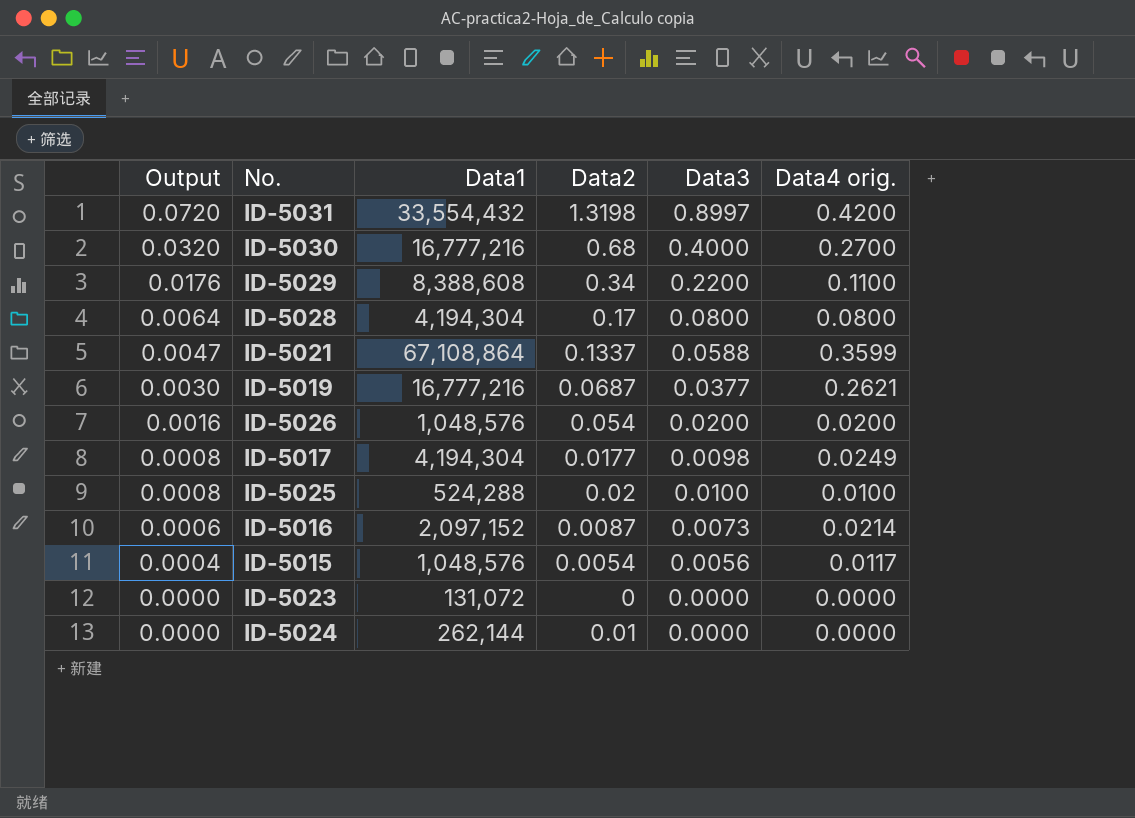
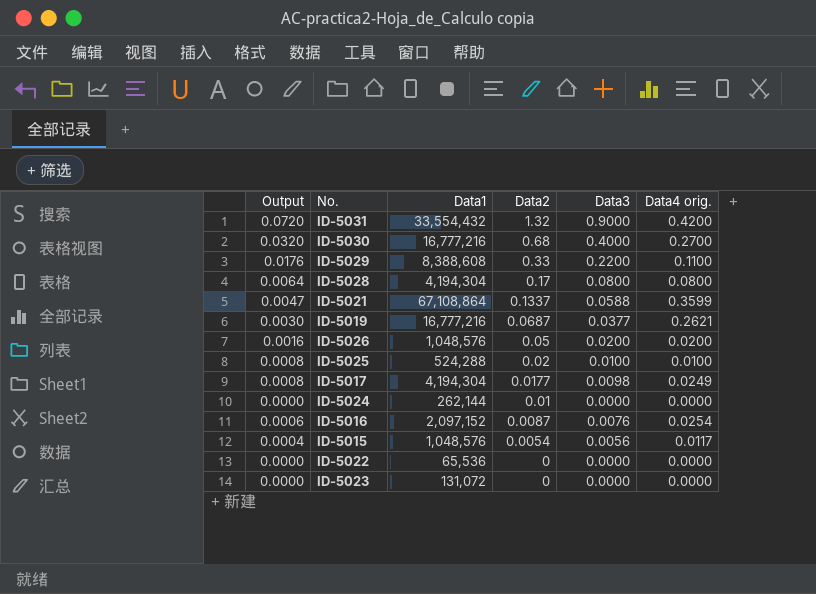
row order: Output descending -> Data2 descending
ID-5031 | Data2: 1.3198 -> 1.32
ID-5031 | Data3: 0.8997 -> 0.9000
ID-5029 | Data2: 0.34 -> 0.33
ID-5026 | Data2: 0.054 -> 0.05
ID-5016 | Data3: 0.0073 -> 0.0076
ID-5016 | Data4 orig.: 0.0214 -> 0.0254
row ID-5022: none -> 0.0000 | 65,536 | 0 | 0.0000 | 0.0000

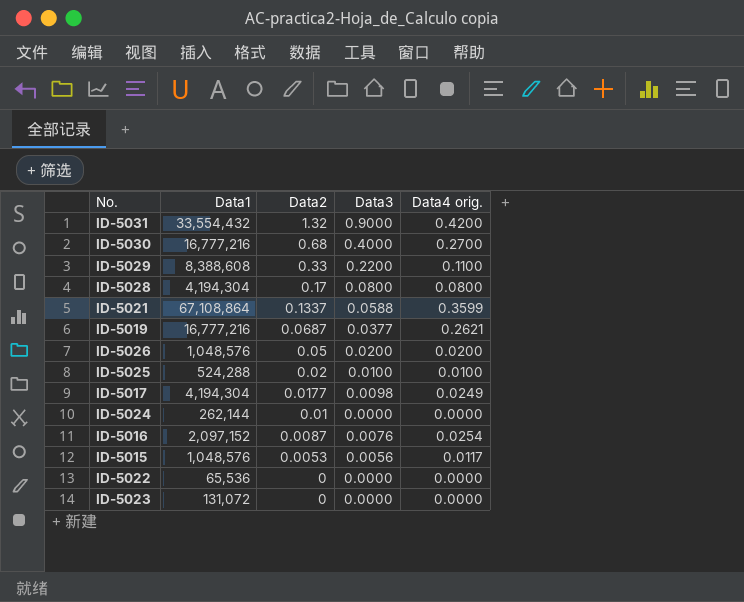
column Output | formula: [Data3] * 0.08 -> none
ID-5015 | Data2: 0.0054 -> 0.0053

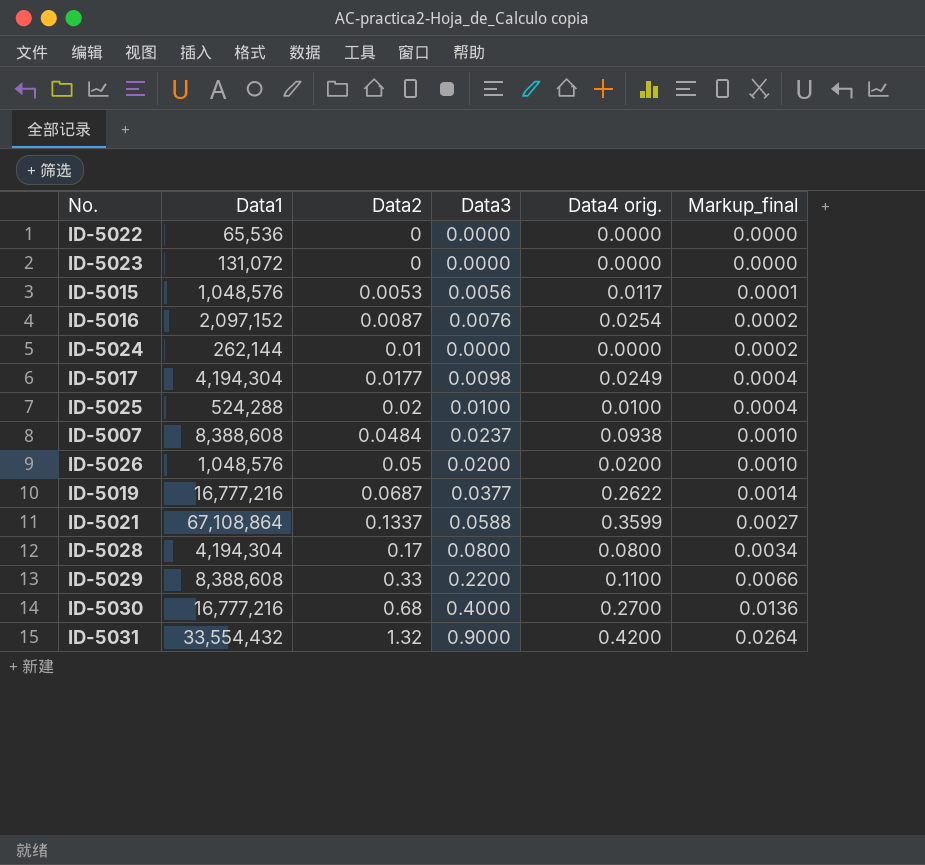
row order: Data2 descending -> Data2 ascending
column Markup_final | formula: none -> [Data2] * 0.02
row ID-5007: none -> 8,388,608 | 0.0484 | 0.0237 | 0.0938 | 0.0010
ID-5019 | Data4 orig.: 0.2621 -> 0.2622

